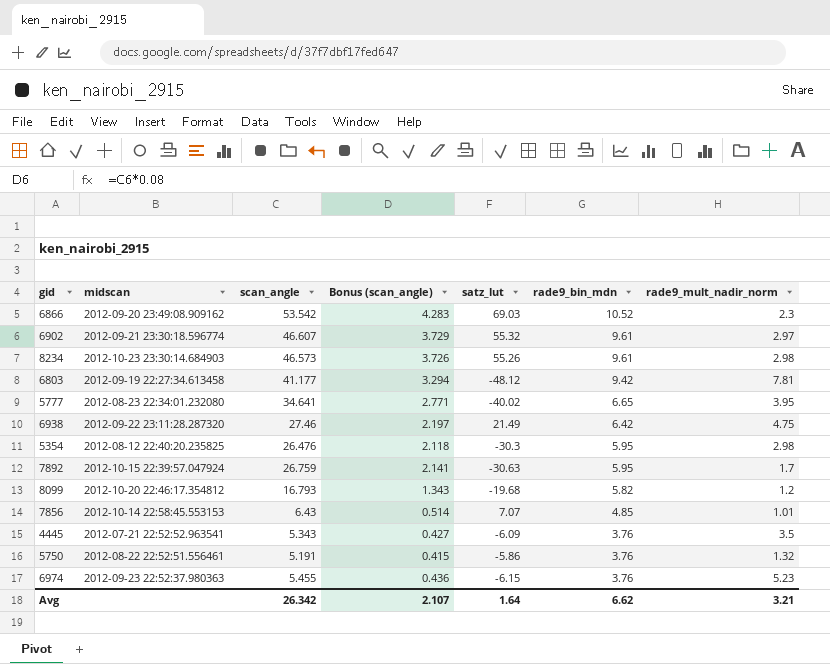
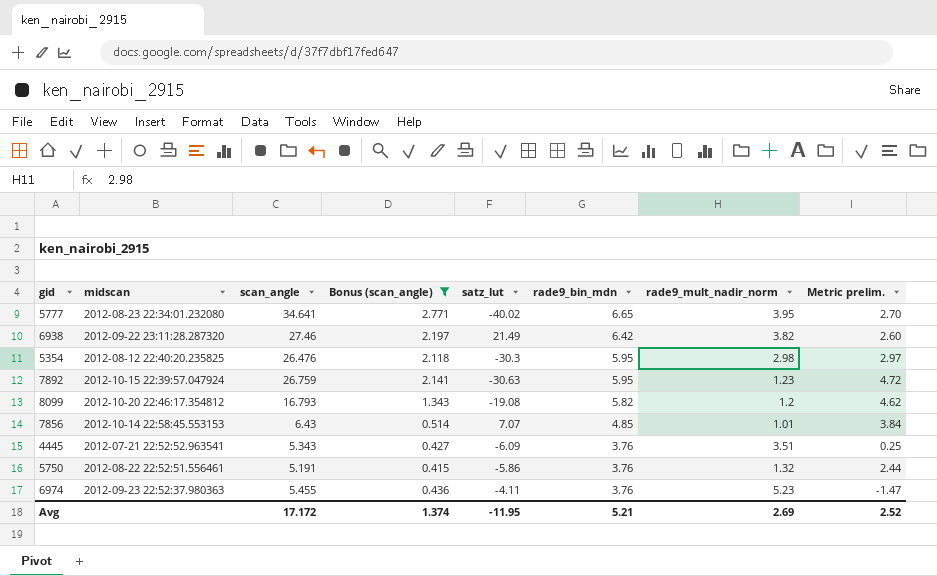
filter: none -> Bonus (scan_angle) <= 2.771
column Metric prelim. | formula: none -> [rade9_bin_mdn] - [rade9_mult_nadir_norm]
6938 | rade9_mult_nadir_norm: 4.75 -> 3.82
7892 | rade9_mult_nadir_norm: 1.7 -> 1.23
8099 | satz_lut: -19.68 -> -19.08
4445 | rade9_mult_nadir_norm: 3.5 -> 3.51
6974 | satz_lut: -6.15 -> -4.11
Avg | scan_angle: 26.342 -> 17.172
Avg | Bonus (scan_angle): 2.107 -> 1.374
Avg | satz_lut: 1.64 -> -11.95
Avg | rade9_bin_mdn: 6.62 -> 5.21
Avg | rade9_mult_nadir_norm: 3.21 -> 2.69

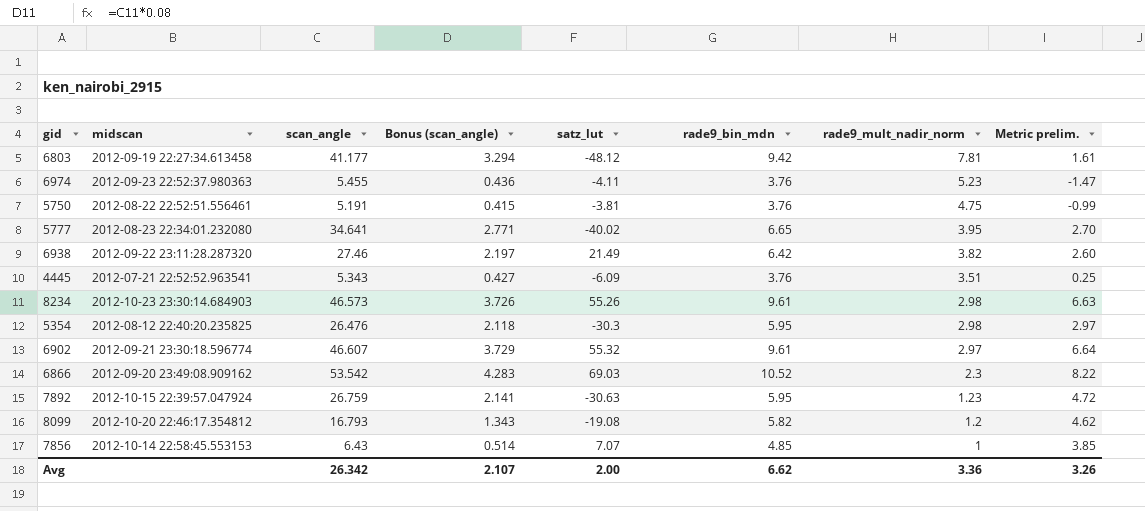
filter: Bonus (scan_angle) <= 2.771 -> none
row order: rade9_bin_mdn descending -> rade9_mult_nadir_norm descending
5750 | satz_lut: -5.86 -> -3.81
5750 | rade9_mult_nadir_norm: 1.32 -> 4.75
5750 | Metric prelim.: 2.44 -> -0.99
7856 | rade9_mult_nadir_norm: 1.01 -> 1
7856 | Metric prelim.: 3.84 -> 3.85
Avg | scan_angle: 17.172 -> 26.342
Avg | Bonus (scan_angle): 1.374 -> 2.107
Avg | satz_lut: -11.95 -> 2.00
Avg | rade9_bin_mdn: 5.21 -> 6.62
Avg | rade9_mult_nadir_norm: 2.69 -> 3.36
Avg | Metric prelim.: 2.52 -> 3.26

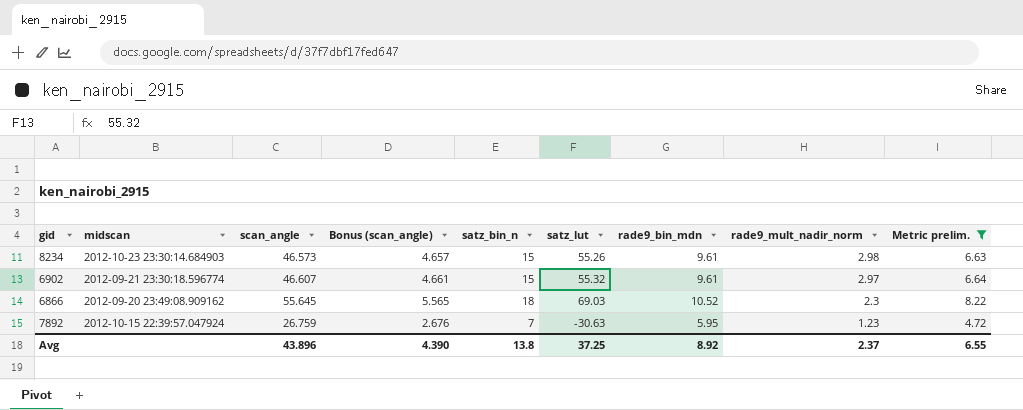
filter: none -> Metric prelim. >= 4.72
column Bonus (scan_angle) | formula: [scan_angle] * 0.08 -> [scan_angle] * 0.1
column satz_bin_n | position: none -> 5
6866 | scan_angle: 53.542 -> 55.645
Avg | scan_angle: 26.342 -> 43.896
Avg | Bonus (scan_angle): 2.107 -> 4.390
Avg | satz_lut: 2.00 -> 37.25
Avg | rade9_bin_mdn: 6.62 -> 8.92
Avg | rade9_mult_nadir_norm: 3.36 -> 2.37
Avg | Metric prelim.: 3.26 -> 6.55

